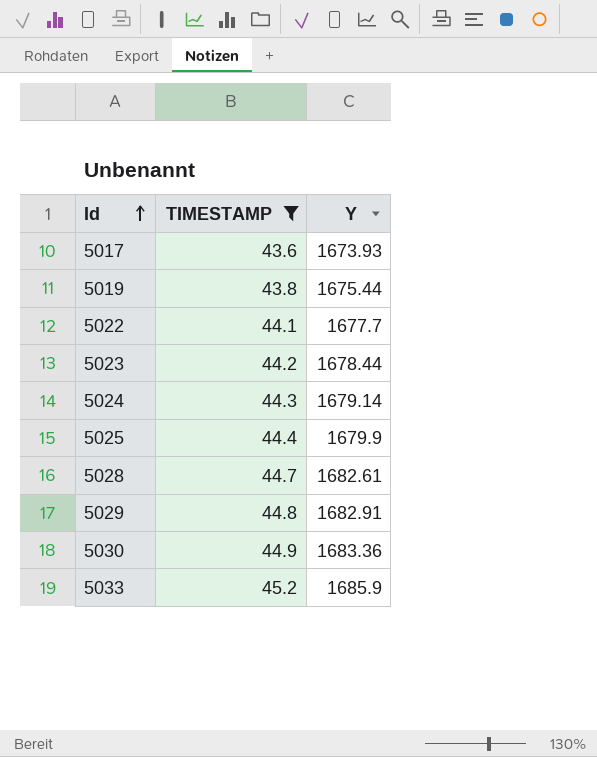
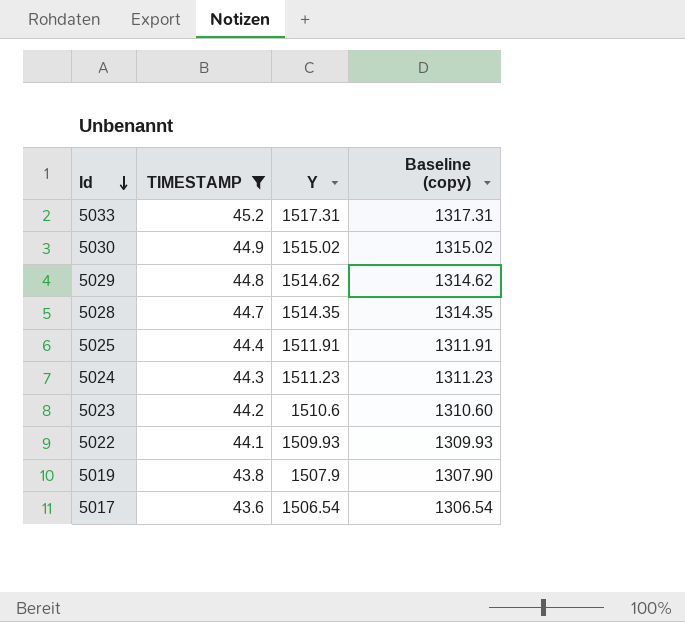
row order: Id ascending -> Id descending
column Baseline (copy) | formula: none -> [Y] - 200
5033 | Y: 1685.9 -> 1517.31
5030 | Y: 1683.36 -> 1515.02
5029 | Y: 1682.91 -> 1514.62
5028 | Y: 1682.61 -> 1514.35
5025 | Y: 1679.9 -> 1511.91
5024 | Y: 1679.14 -> 1511.23
5023 | Y: 1678.44 -> 1510.6
5022 | Y: 1677.7 -> 1509.93
5019 | Y: 1675.44 -> 1507.9
5017 | Y: 1673.93 -> 1506.54

